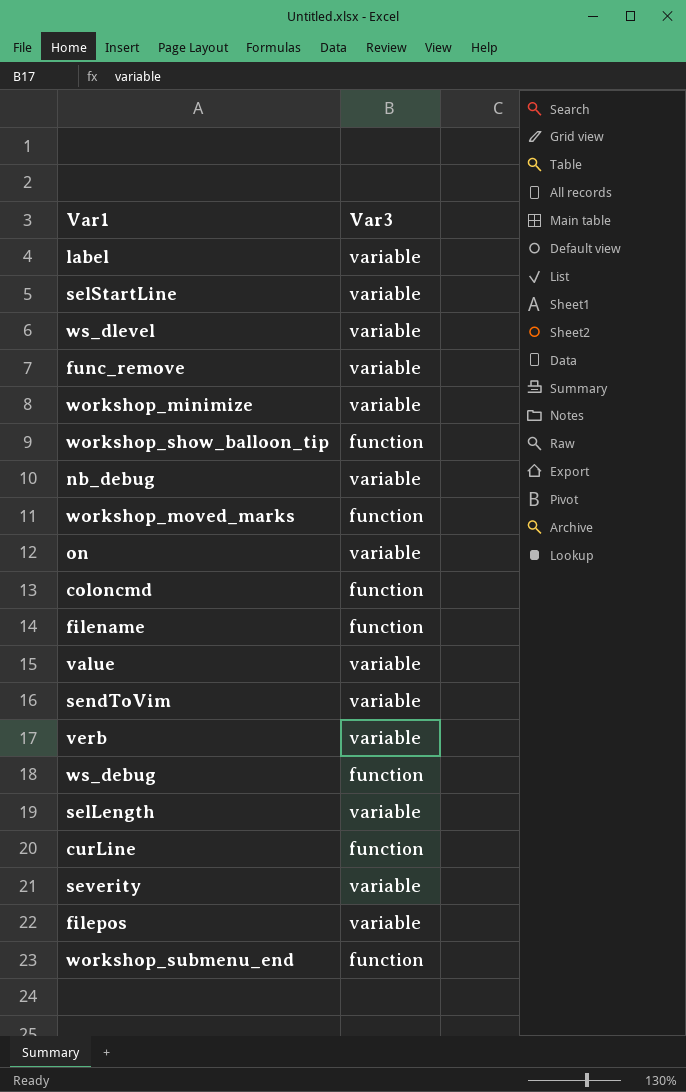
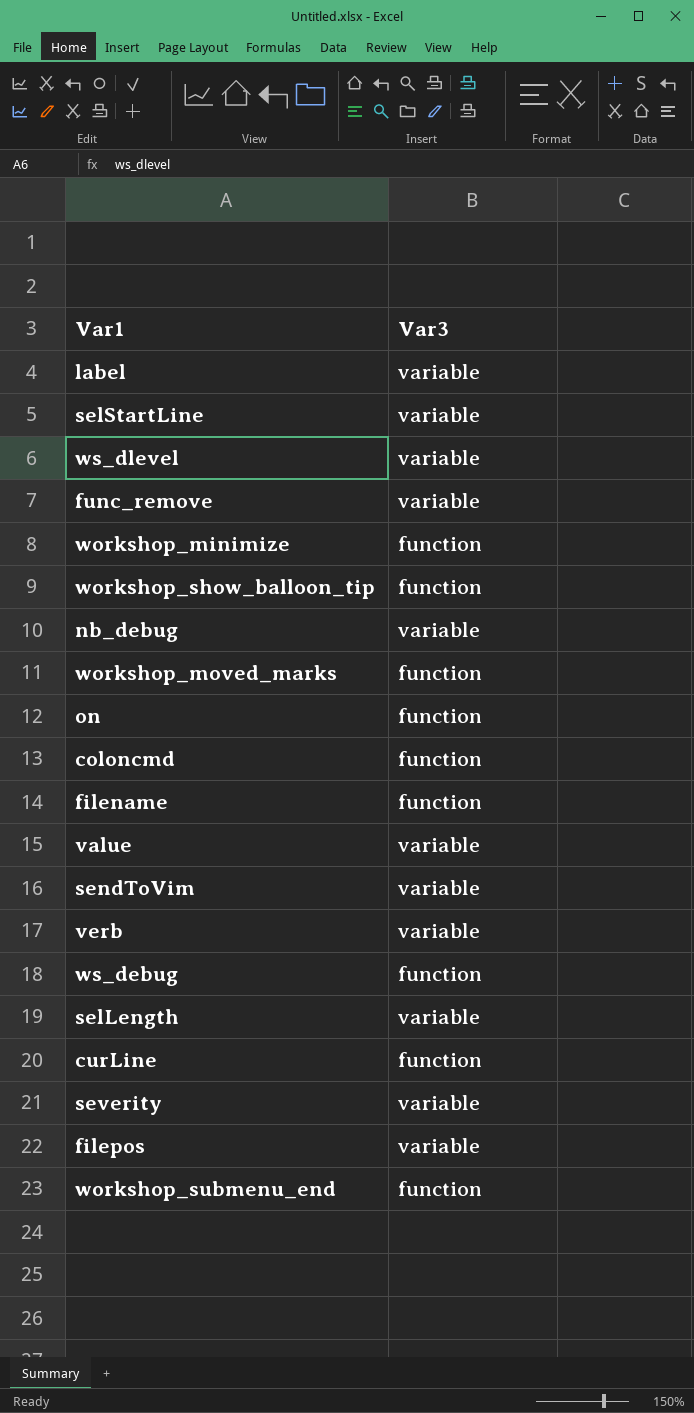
workshop_minimize | Var3: variable -> function
on | Var3: variable -> function

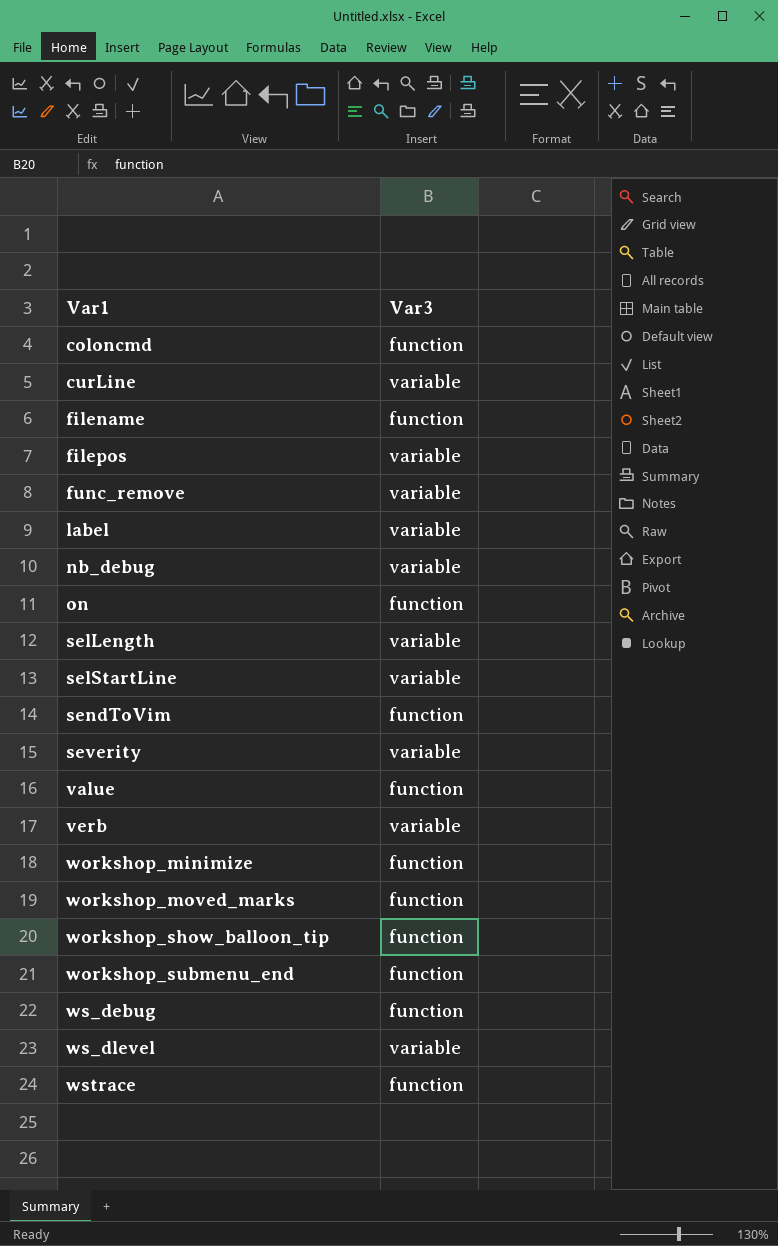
row order: none -> Var1 ascending
curLine | Var3: function -> variable
sendToVim | Var3: variable -> function
value | Var3: variable -> function
row wstrace: none -> function

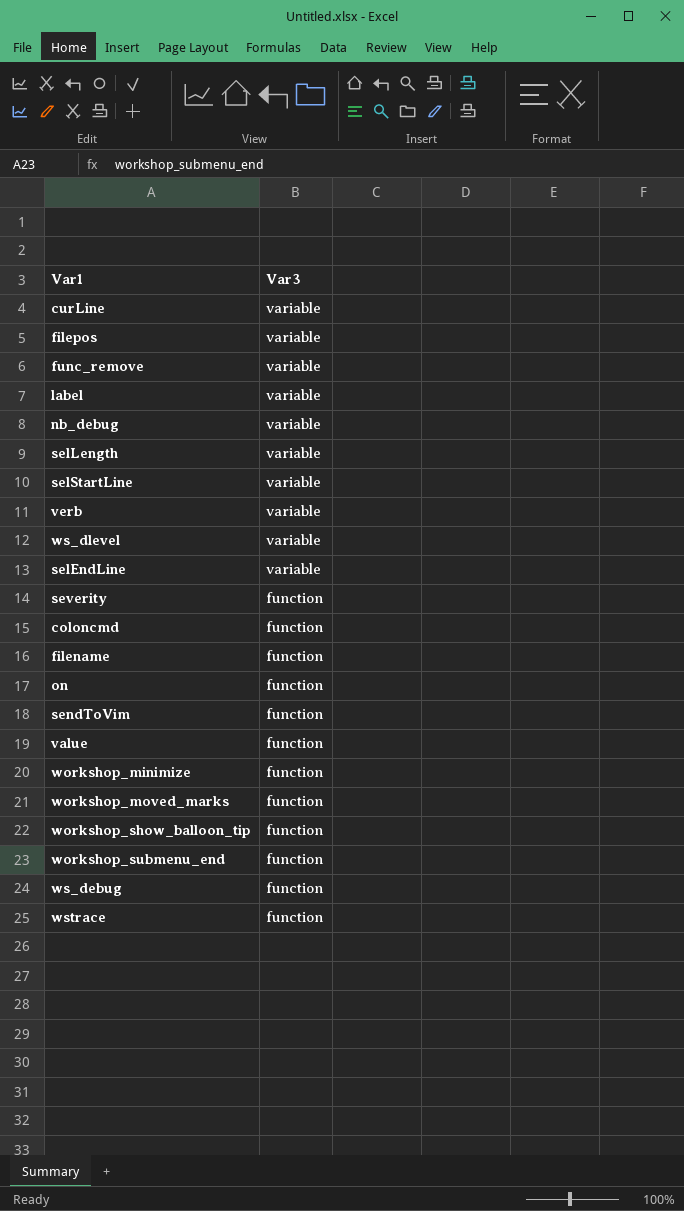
row order: Var1 ascending -> Var3 descending
row selEndLine: none -> variable
severity | Var3: variable -> function

